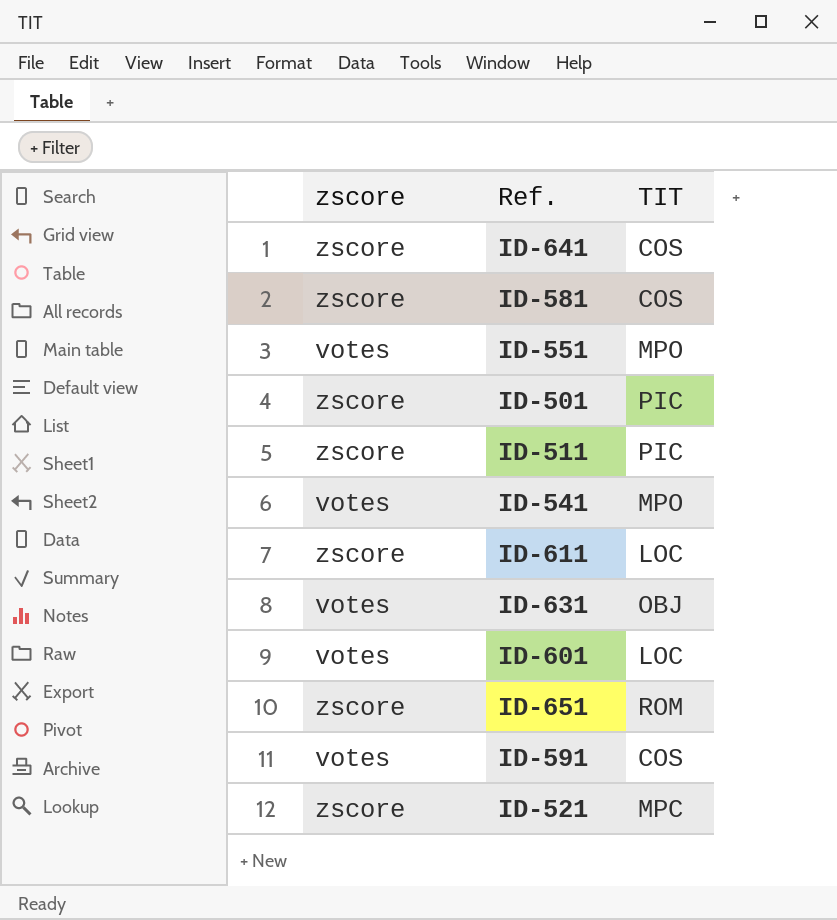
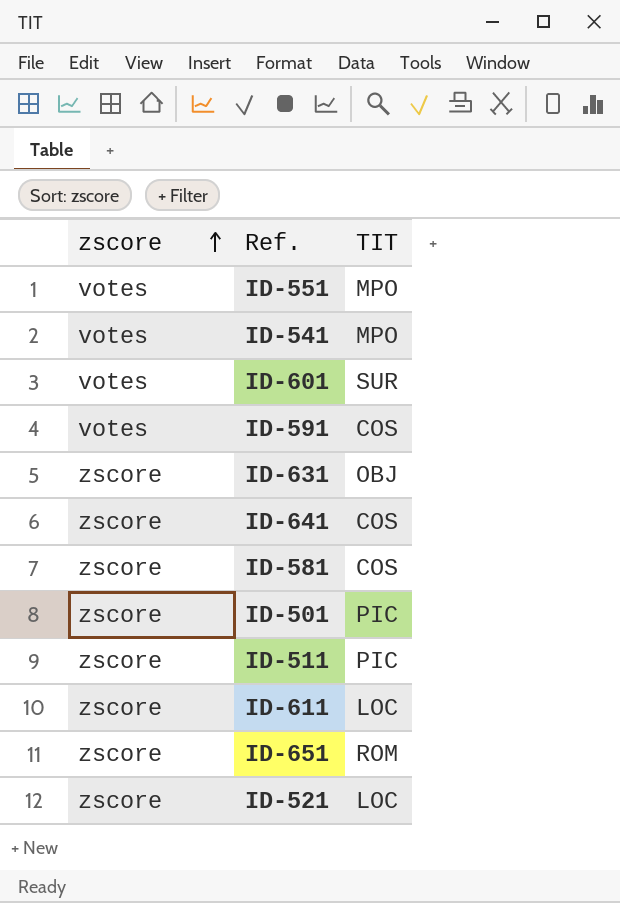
row order: none -> zscore ascending
ID-601 | TIT: LOC -> SUR
ID-631 | zscore: votes -> zscore
ID-521 | TIT: MPC -> LOC

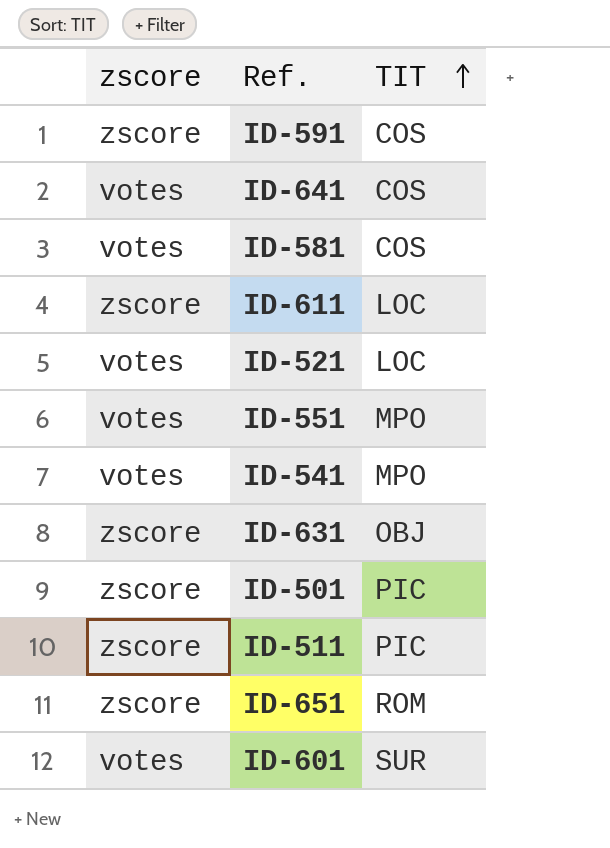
row order: zscore ascending -> TIT ascending
ID-591 | zscore: votes -> zscore
ID-641 | zscore: zscore -> votes
ID-581 | zscore: zscore -> votes
ID-521 | zscore: zscore -> votes

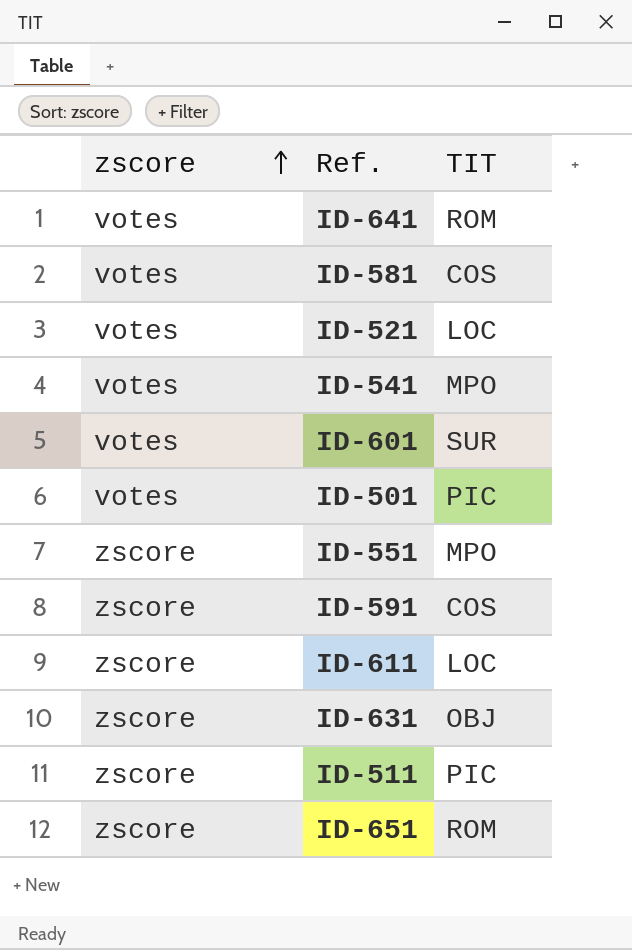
row order: TIT ascending -> zscore ascending
ID-641 | TIT: COS -> ROM
ID-501 | zscore: zscore -> votes
ID-551 | zscore: votes -> zscore

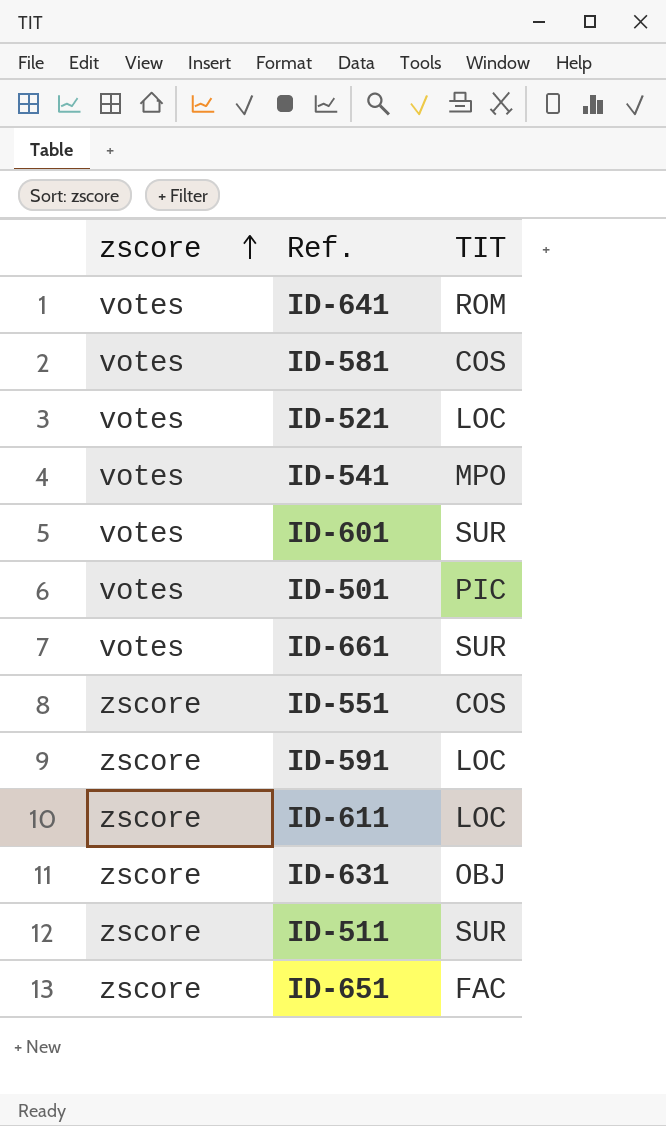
row ID-661: none -> votes | SUR
ID-551 | TIT: MPO -> COS
ID-591 | TIT: COS -> LOC
ID-511 | TIT: PIC -> SUR
ID-651 | TIT: ROM -> FAC

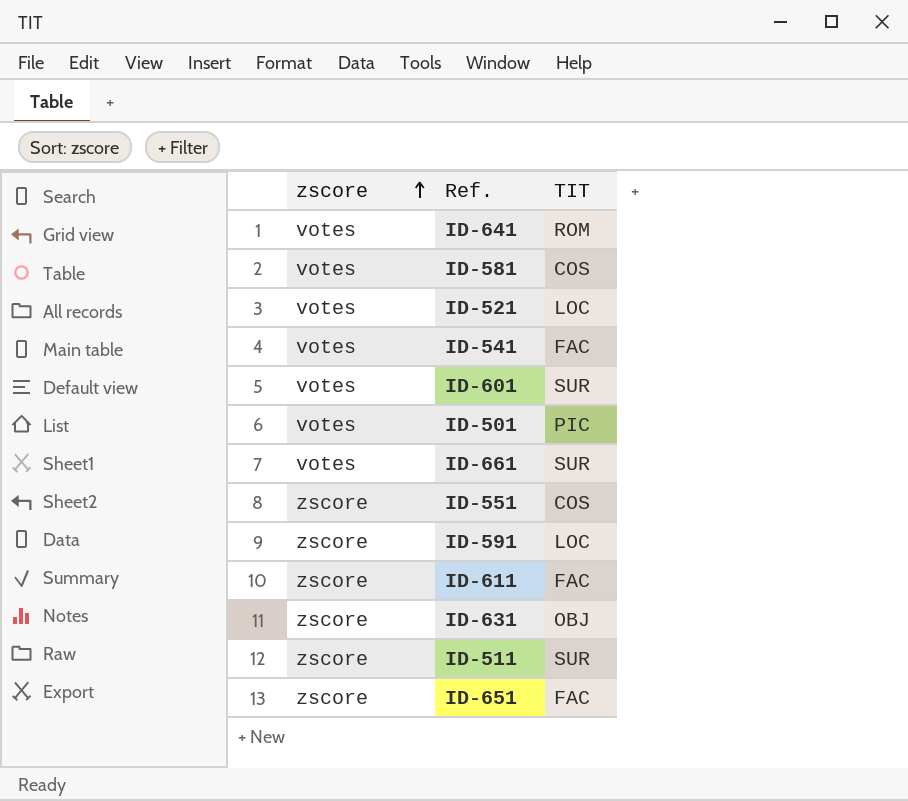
ID-541 | TIT: MPO -> FAC
ID-611 | TIT: LOC -> FAC

